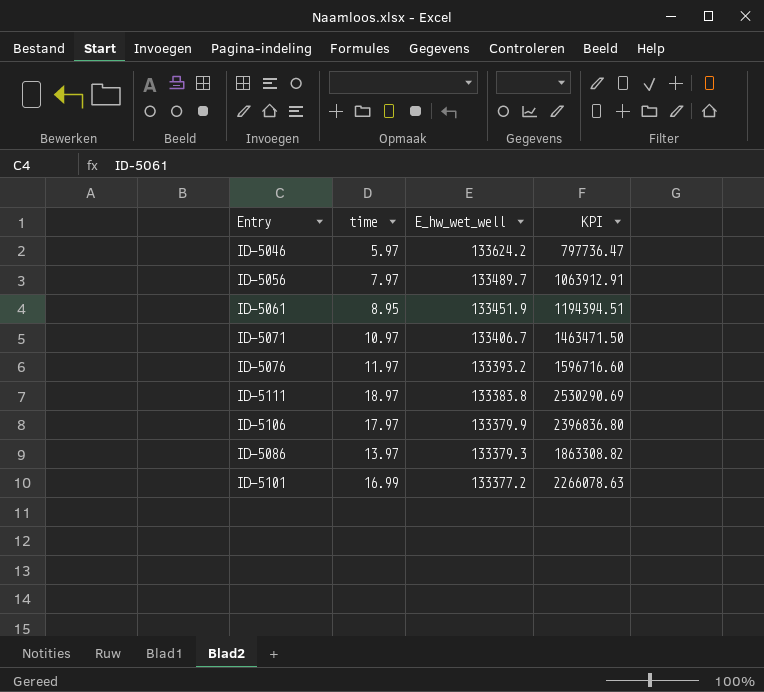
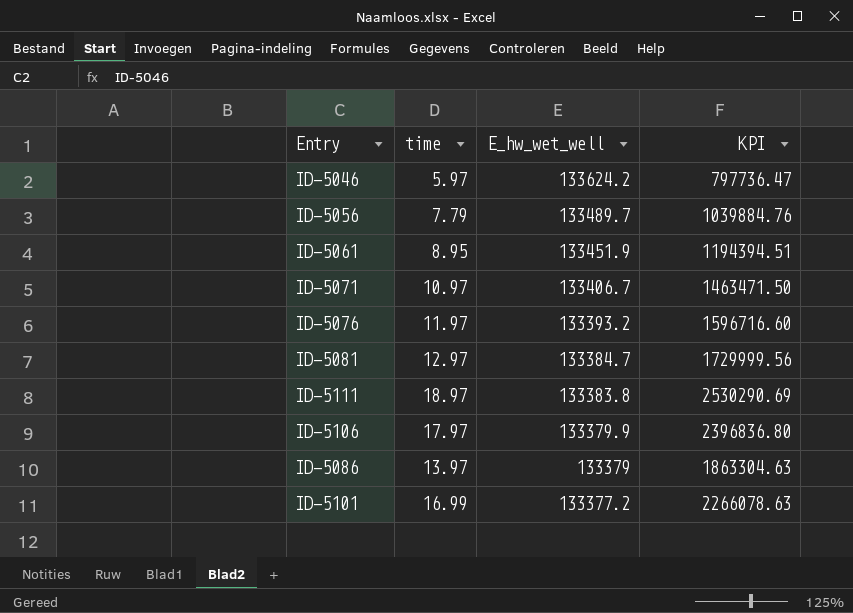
ID-5056 | time: 7.97 -> 7.79
ID-5056 | KPI: 1063912.91 -> 1039884.76
row ID-5081: none -> 12.97 | 133384.7 | 1729999.56
ID-5086 | E_hw_wet_well: 133379.3 -> 133379
ID-5086 | KPI: 1863308.82 -> 1863304.63

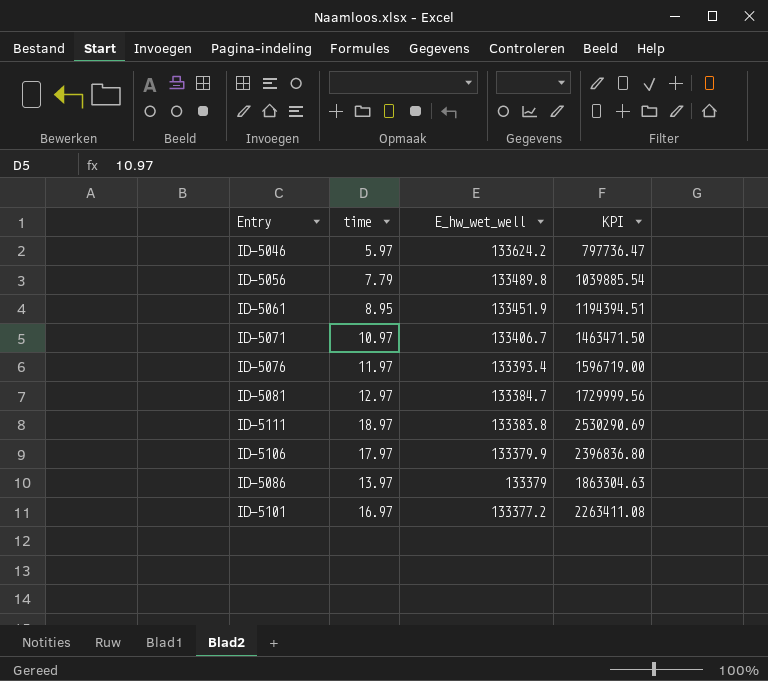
ID-5056 | E_hw_wet_well: 133489.7 -> 133489.8
ID-5056 | KPI: 1039884.76 -> 1039885.54
ID-5076 | E_hw_wet_well: 133393.2 -> 133393.4
ID-5076 | KPI: 1596716.60 -> 1596719.00
ID-5101 | time: 16.99 -> 16.97
ID-5101 | KPI: 2266078.63 -> 2263411.08

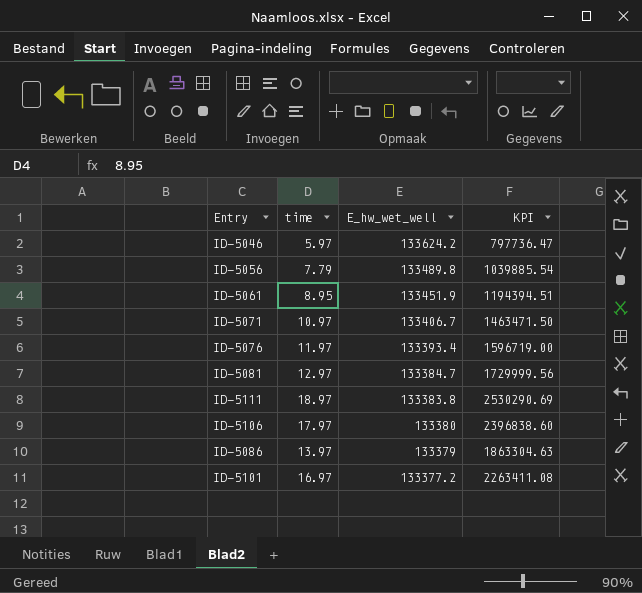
ID-5106 | E_hw_wet_well: 133379.9 -> 133380
ID-5106 | KPI: 2396836.80 -> 2396838.60

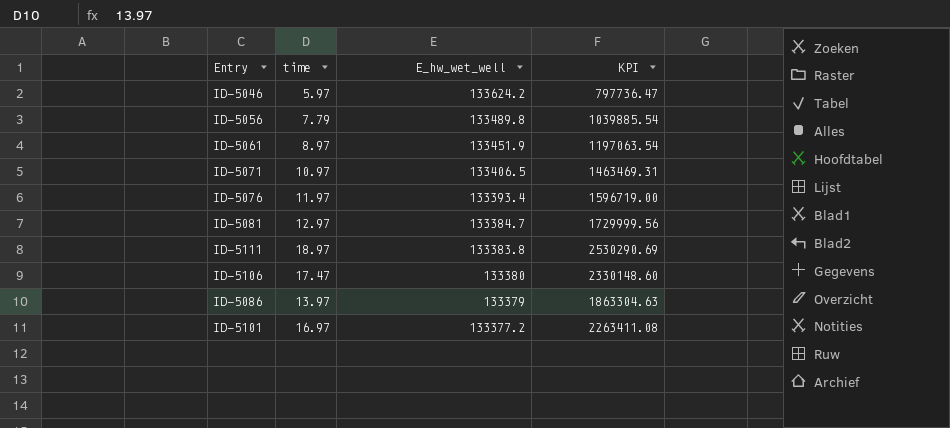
ID-5061 | time: 8.95 -> 8.97
ID-5061 | KPI: 1194394.51 -> 1197063.54
ID-5071 | E_hw_wet_well: 133406.7 -> 133406.5
ID-5071 | KPI: 1463471.50 -> 1463469.31
ID-5106 | time: 17.97 -> 17.47
ID-5106 | KPI: 2396838.60 -> 2330148.60

